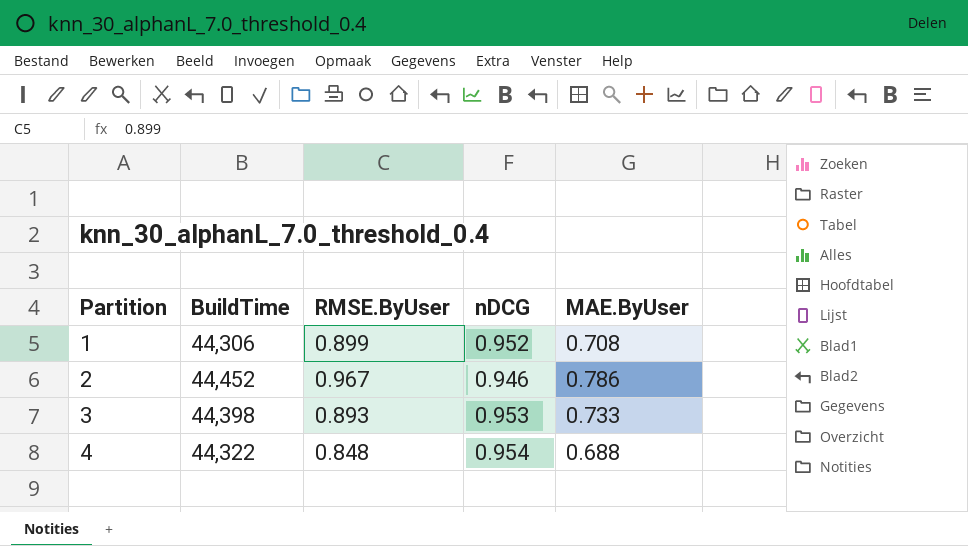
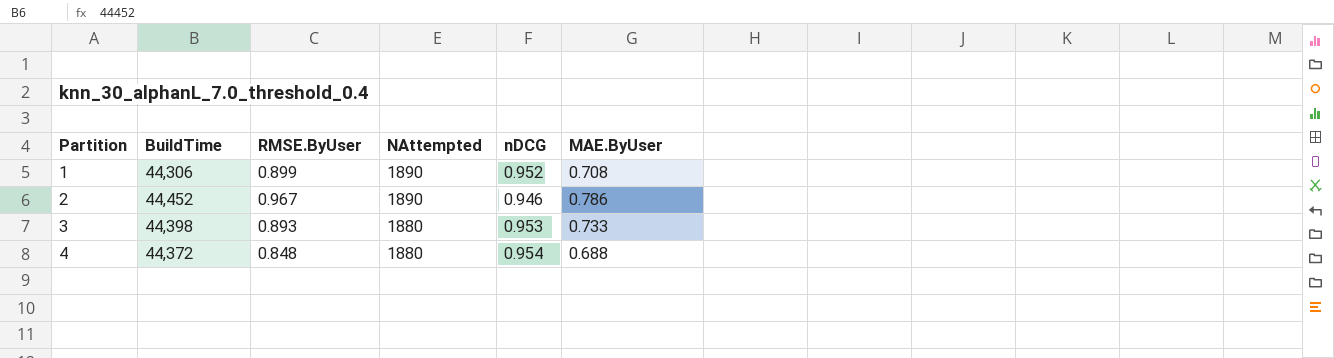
column NAttempted | position: none -> 4
4 | BuildTime: 44,322 -> 44,372

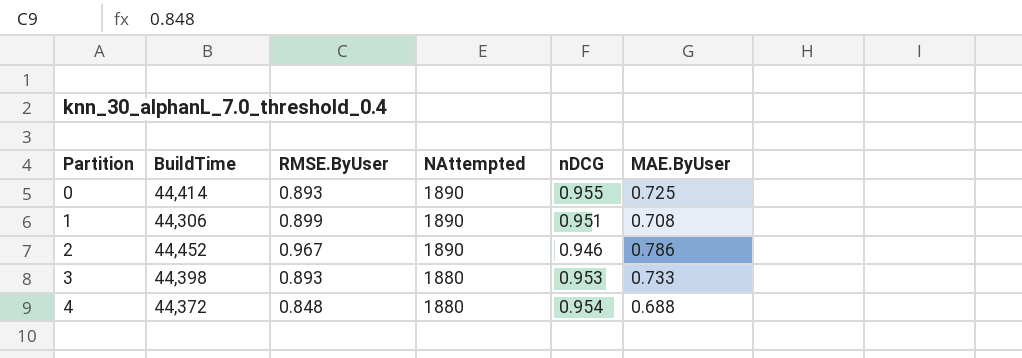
row 0: none -> 44,414 | 0.893 | 1890 | 0.955 | 0.725
1 | nDCG: 0.952 -> 0.951

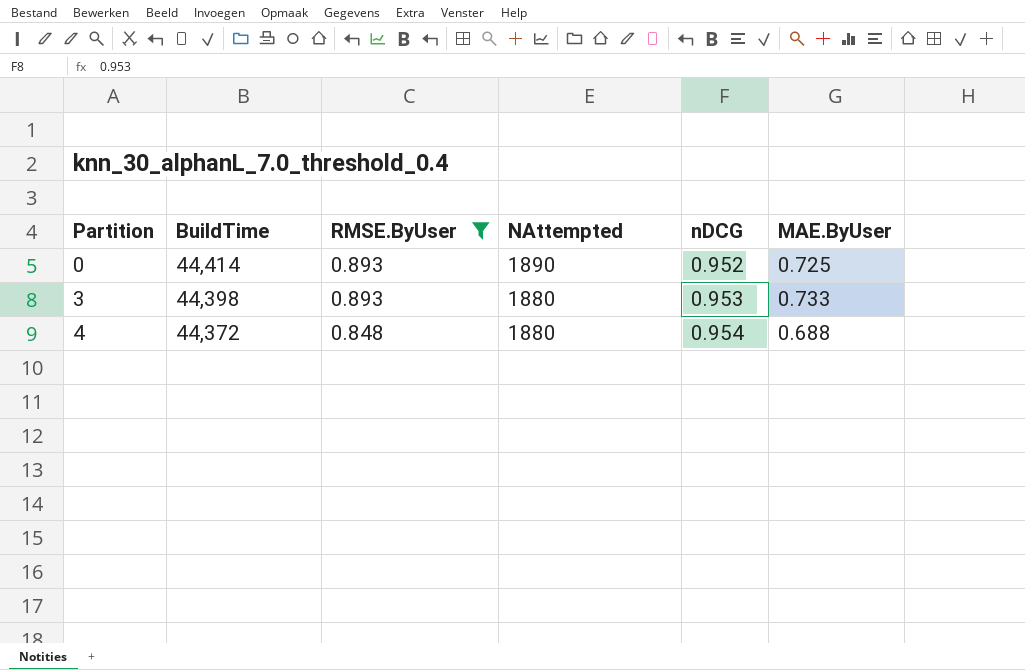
filter: none -> RMSE.ByUser <= 0.893
0 | nDCG: 0.955 -> 0.952

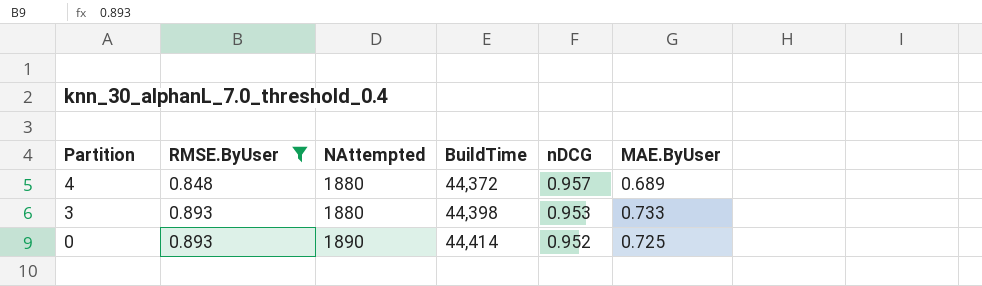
row order: Partition ascending -> Partition descending
column BuildTime | position: 2 -> 4
4 | nDCG: 0.954 -> 0.957
4 | MAE.ByUser: 0.688 -> 0.689

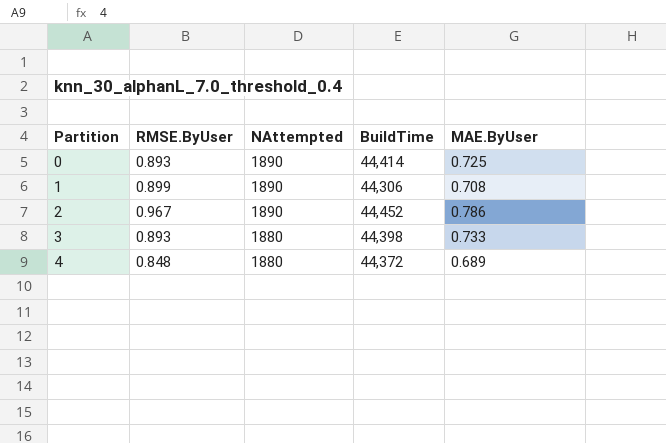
filter: RMSE.ByUser <= 0.893 -> none
row order: Partition descending -> Partition ascending
column nDCG | position: 5 -> none

